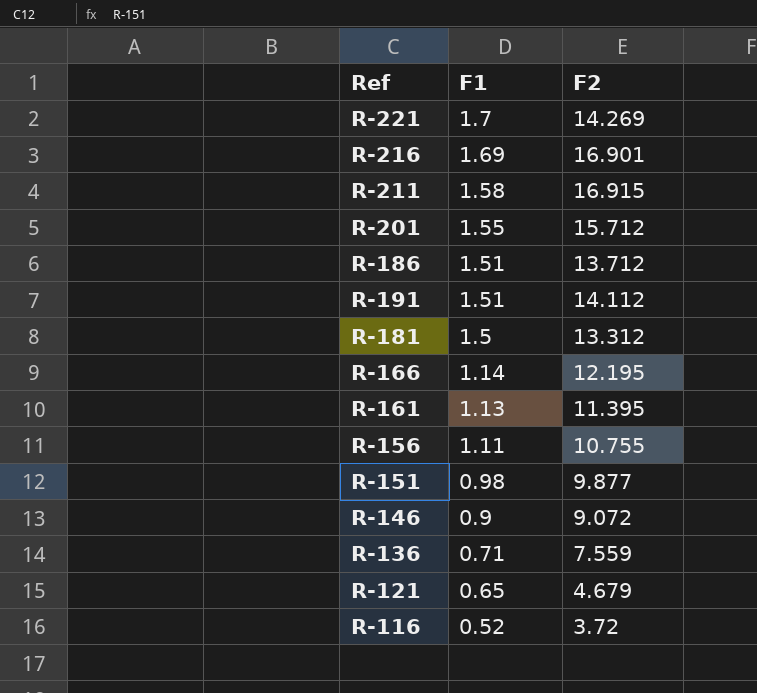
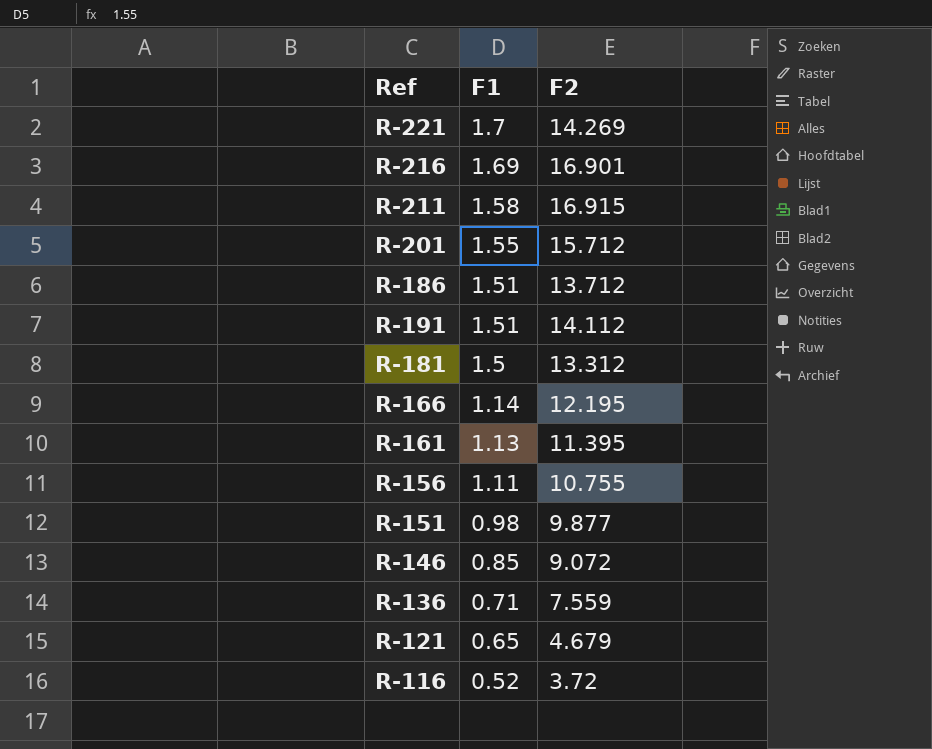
R-146 | F1: 0.9 -> 0.85

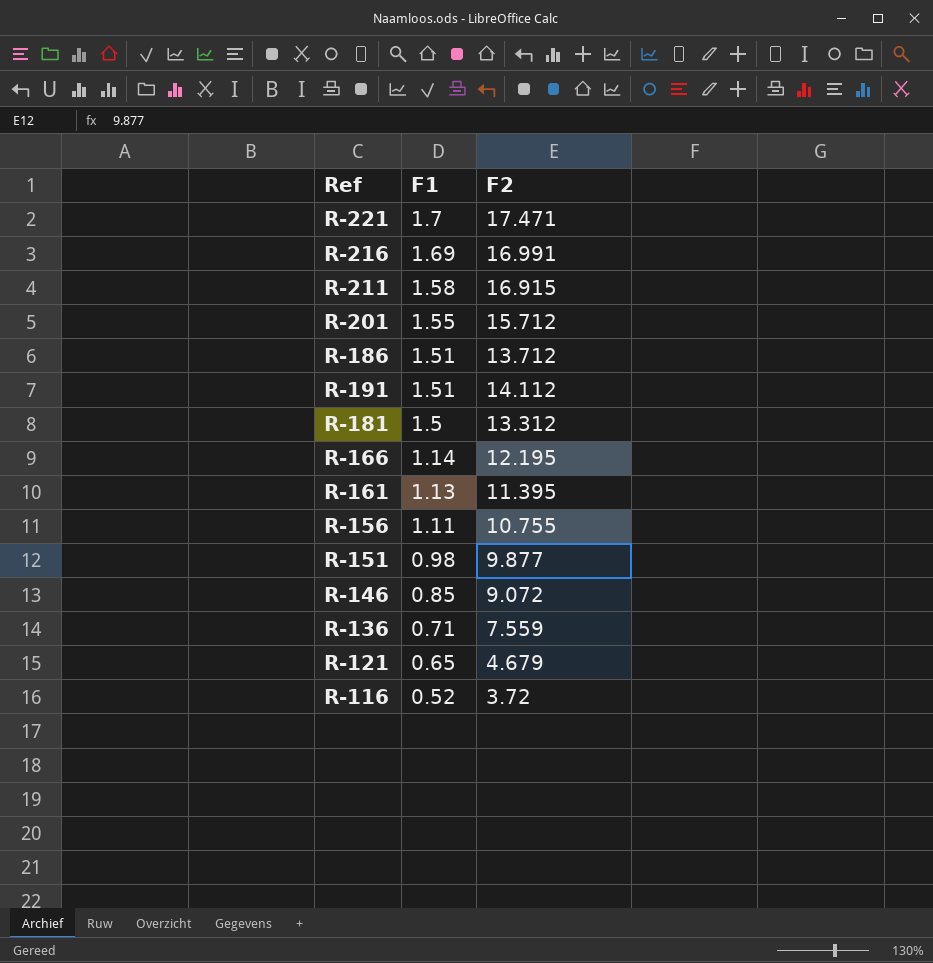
R-221 | F2: 14.269 -> 17.471
R-216 | F2: 16.901 -> 16.991

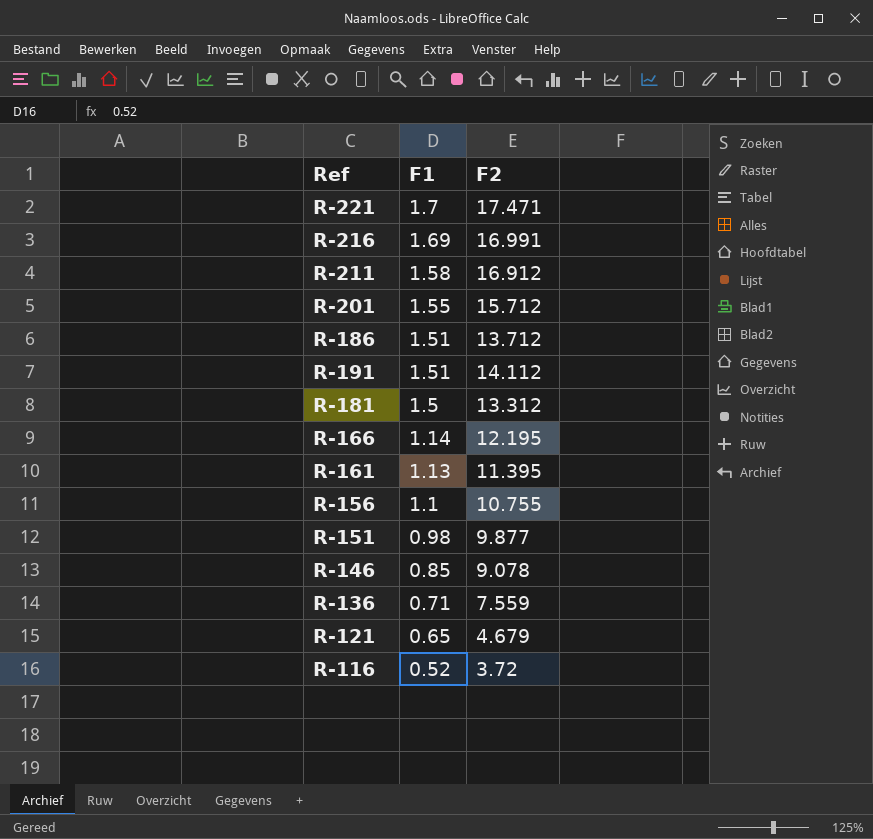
R-211 | F2: 16.915 -> 16.912
R-156 | F1: 1.11 -> 1.1
R-146 | F2: 9.072 -> 9.078

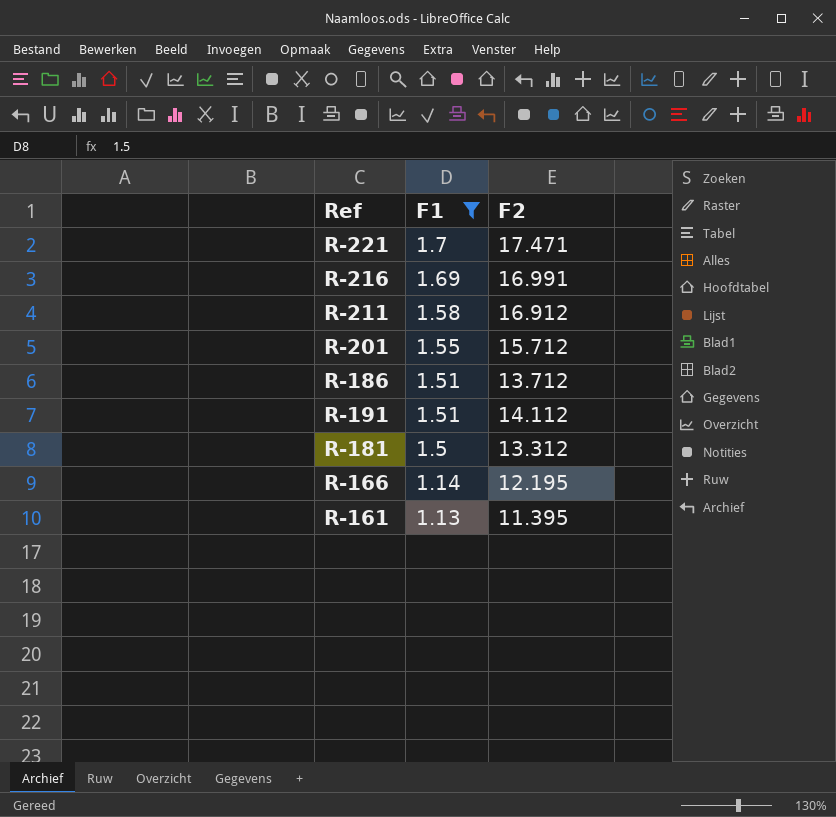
filter: none -> F1 >= 1.13

